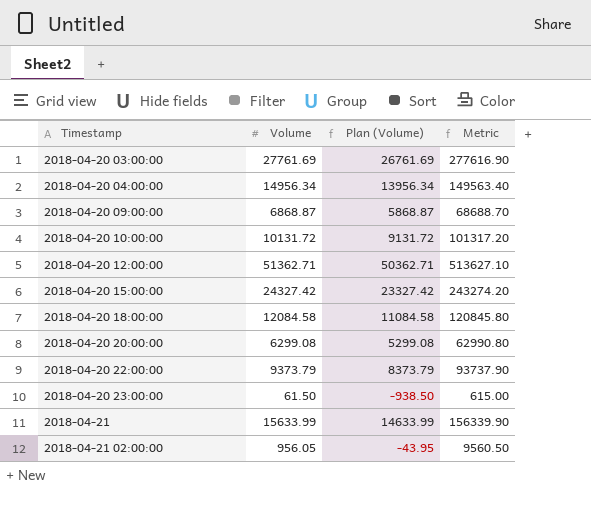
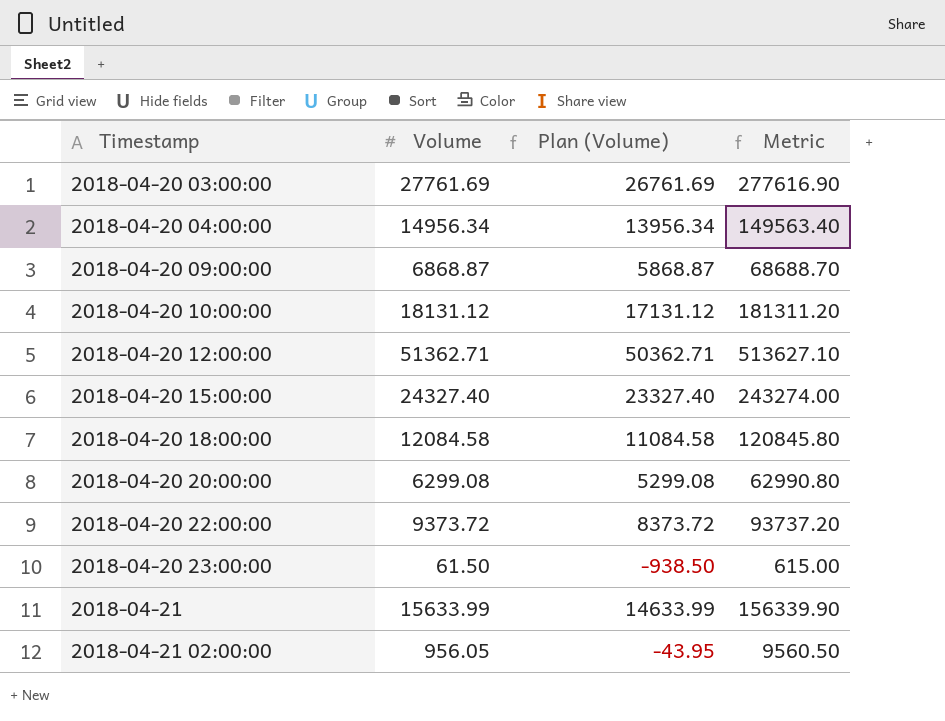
2018-04-20 10:00:00 | Volume: 10131.72 -> 18131.12
2018-04-20 10:00:00 | Plan (Volume): 9131.72 -> 17131.12
2018-04-20 10:00:00 | Metric: 101317.20 -> 181311.20
2018-04-20 15:00:00 | Volume: 24327.42 -> 24327.40
2018-04-20 15:00:00 | Plan (Volume): 23327.42 -> 23327.40
2018-04-20 15:00:00 | Metric: 243274.20 -> 243274.00
2018-04-20 22:00:00 | Volume: 9373.79 -> 9373.72
2018-04-20 22:00:00 | Plan (Volume): 8373.79 -> 8373.72
2018-04-20 22:00:00 | Metric: 93737.90 -> 93737.20

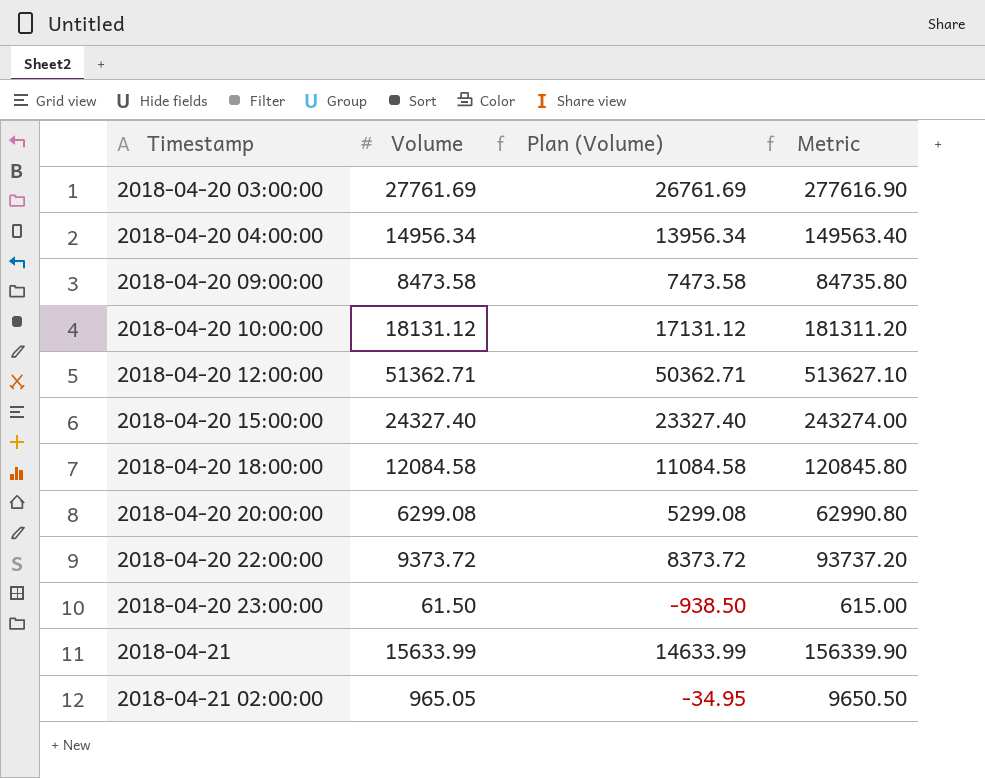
2018-04-20 09:00:00 | Volume: 6868.87 -> 8473.58
2018-04-20 09:00:00 | Plan (Volume): 5868.87 -> 7473.58
2018-04-20 09:00:00 | Metric: 68688.70 -> 84735.80
2018-04-21 02:00:00 | Volume: 956.05 -> 965.05
2018-04-21 02:00:00 | Plan (Volume): -43.95 -> -34.95
2018-04-21 02:00:00 | Metric: 9560.50 -> 9650.50

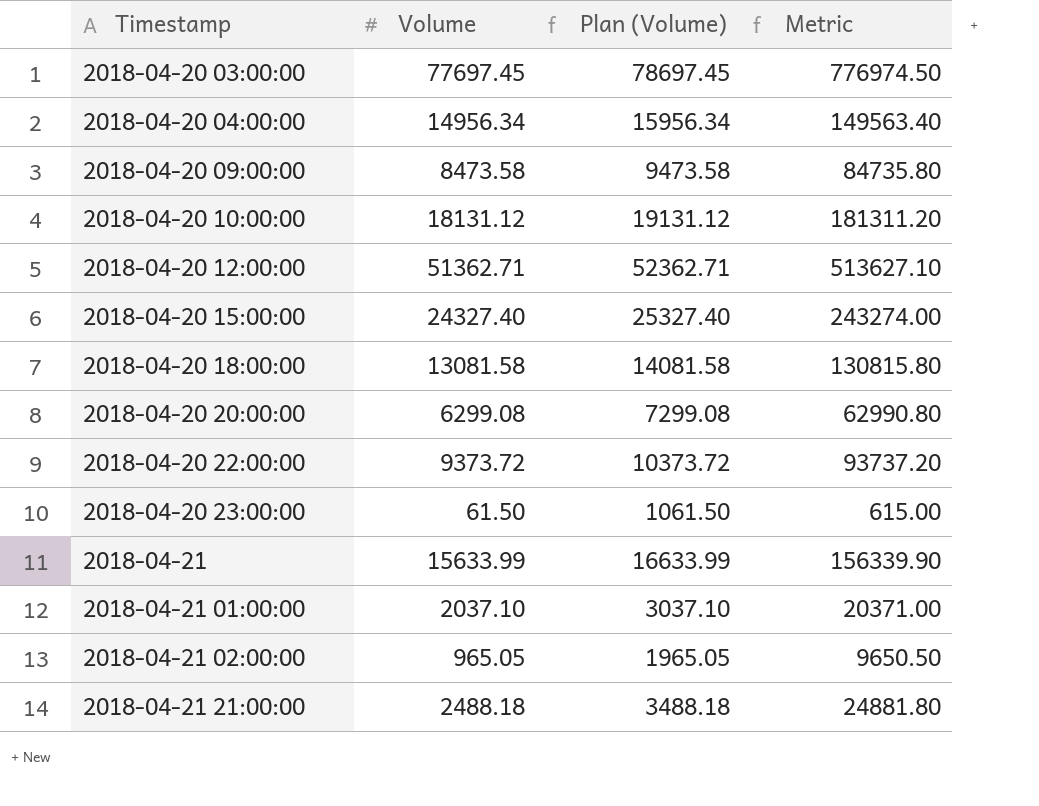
column Plan (Volume) | formula: [Volume] - 1000 -> [Volume] + 1000
2018-04-20 03:00:00 | Volume: 27761.69 -> 77697.45
2018-04-20 03:00:00 | Metric: 277616.90 -> 776974.50
2018-04-20 18:00:00 | Volume: 12084.58 -> 13081.58
2018-04-20 18:00:00 | Metric: 120845.80 -> 130815.80
row 2018-04-21 01:00:00: none -> 2037.10 | 3037.10 | 20371.00
row 2018-04-21 21:00:00: none -> 2488.18 | 3488.18 | 24881.80

